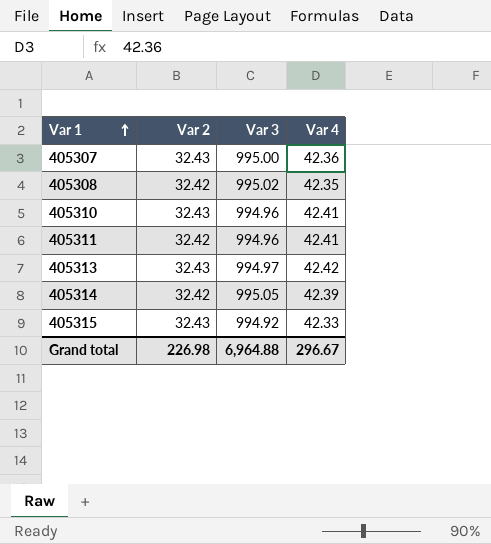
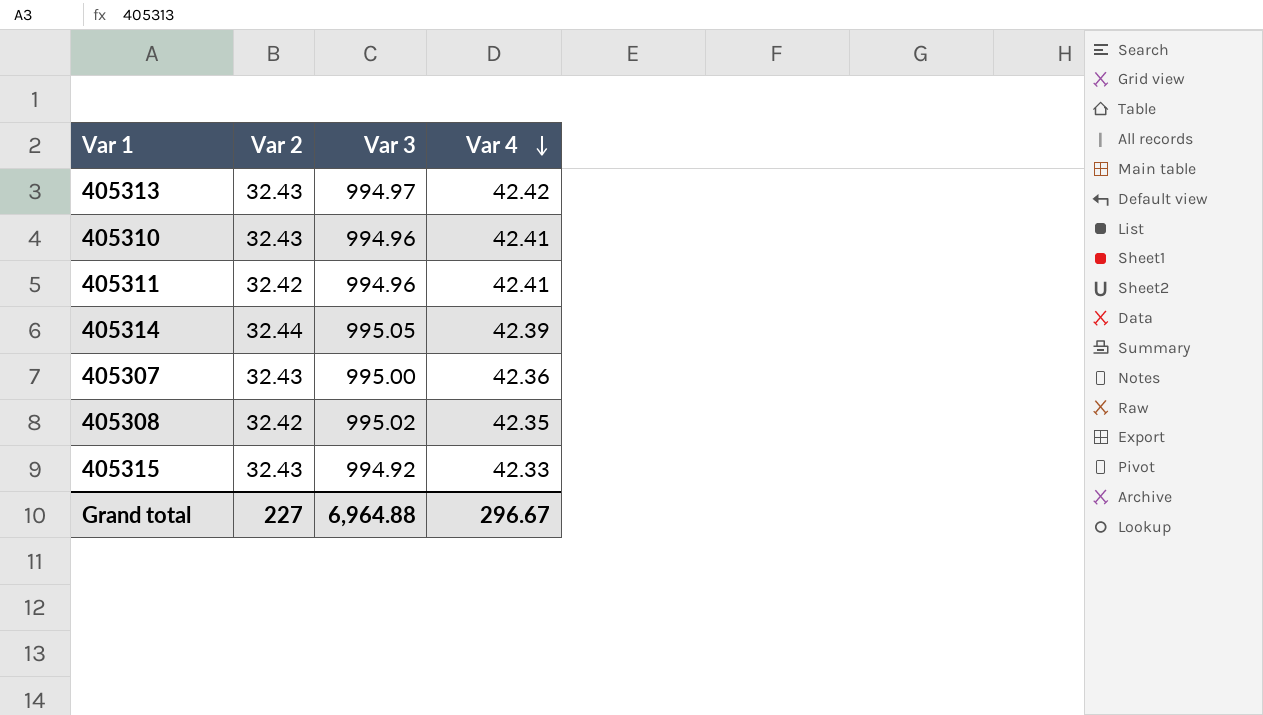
row order: Var 1 ascending -> Var 4 descending
405314 | Var 2: 32.42 -> 32.44
Grand total | Var 2: 226.98 -> 227

